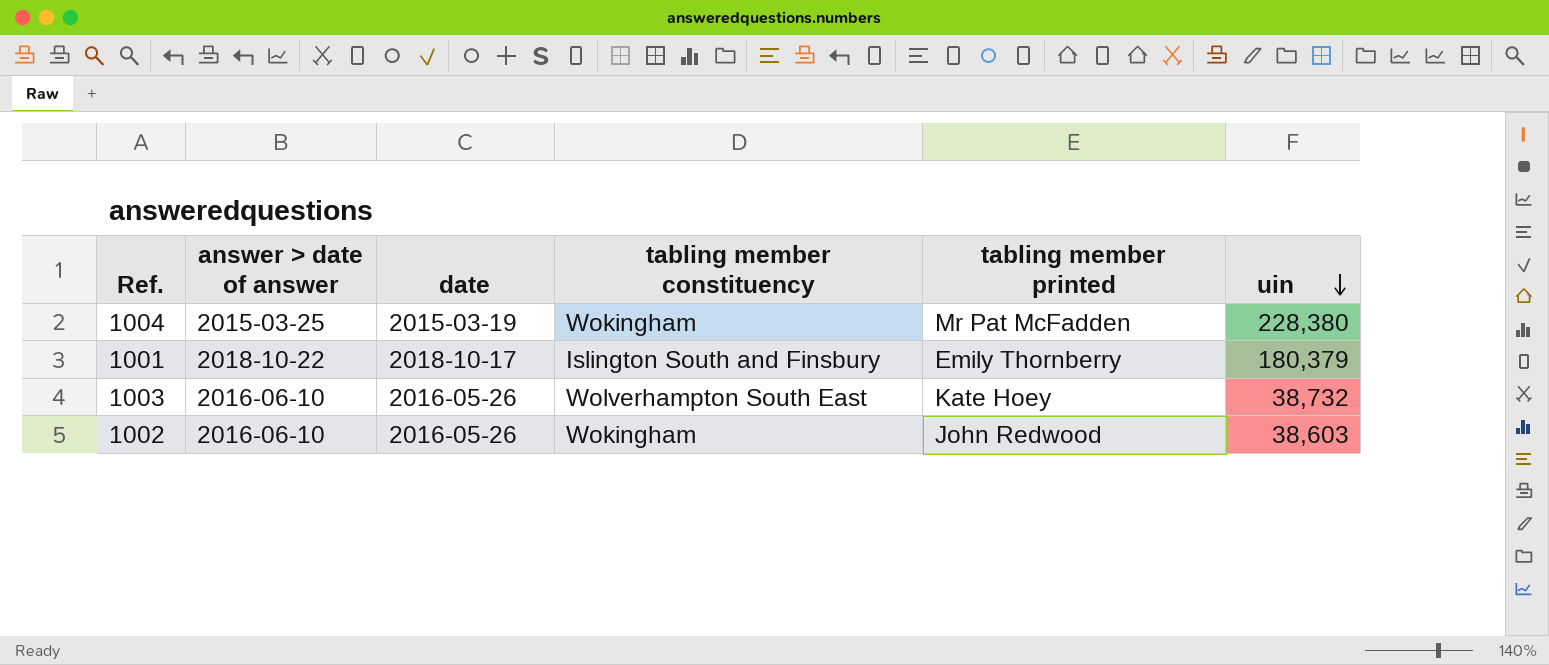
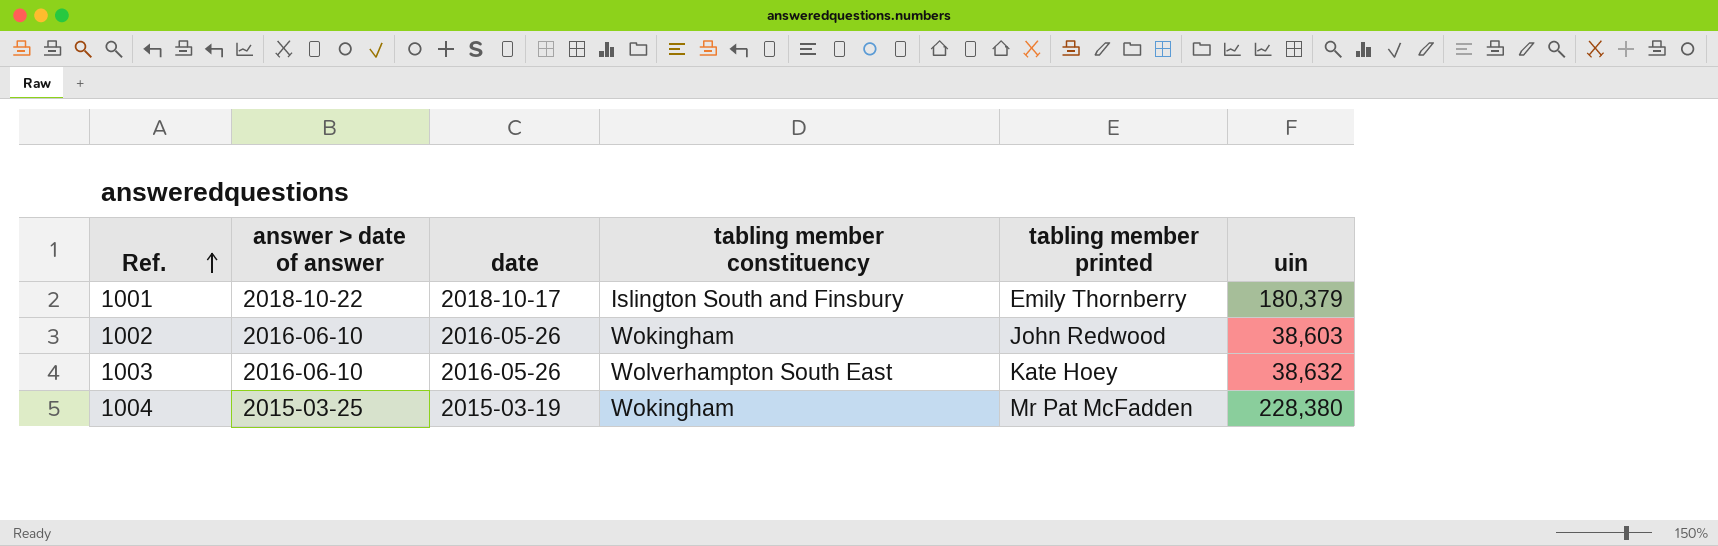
row order: uin descending -> Ref. ascending
1003 | uin: 38,732 -> 38,632

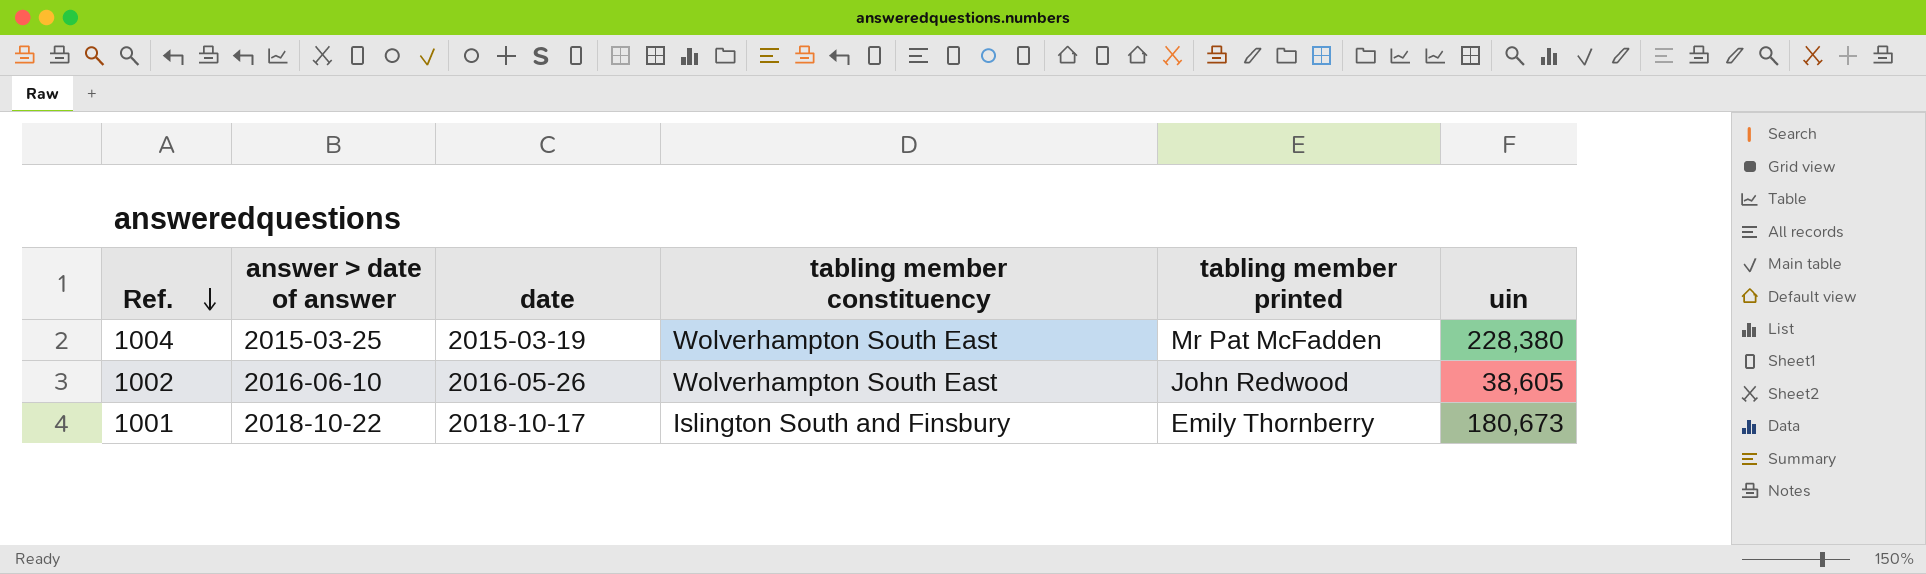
row order: Ref. ascending -> Ref. descending
row 1003: 2016-06-10 | 2016-05-26 | Wolverhampton South East | Kate Hoey | 38,632 -> none
1004 | tabling member constituency: Wokingham -> Wolverhampton South East
1002 | tabling member constituency: Wokingham -> Wolverhampton South East
1002 | uin: 38,603 -> 38,605
1001 | uin: 180,379 -> 180,673

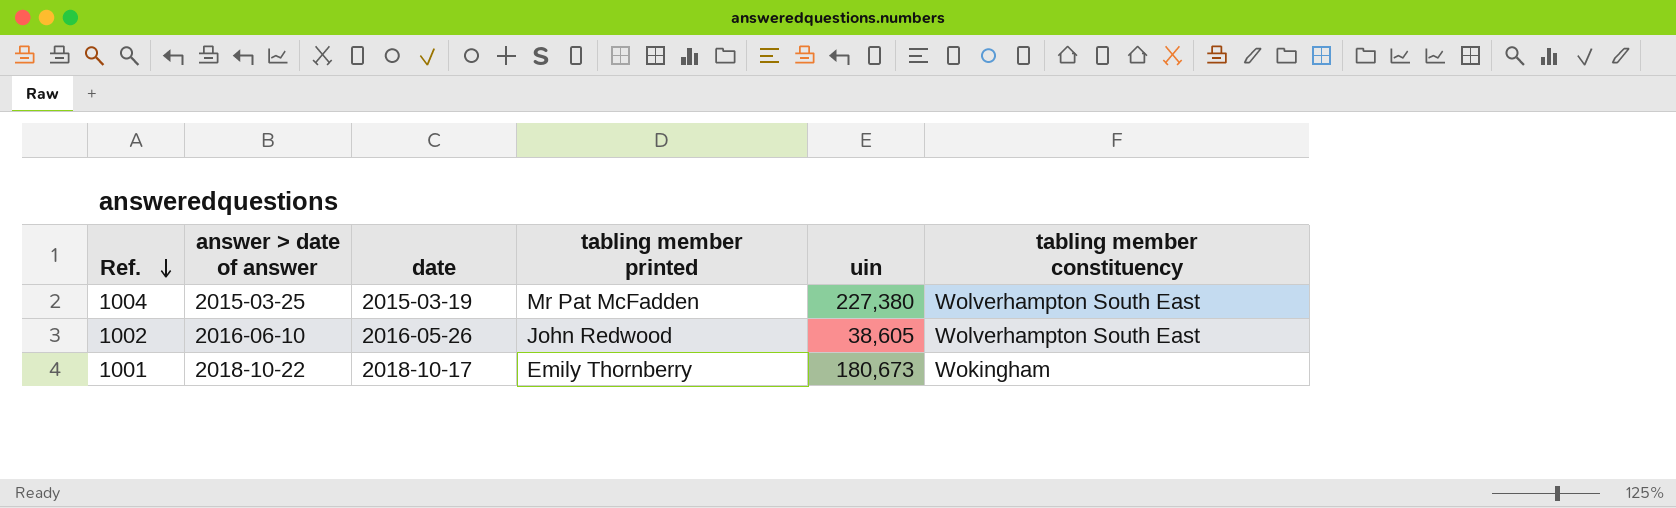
column tabling member constituency | position: 4 -> 6
1004 | uin: 228,380 -> 227,380
1001 | tabling member constituency: Islington South and Finsbury -> Wokingham

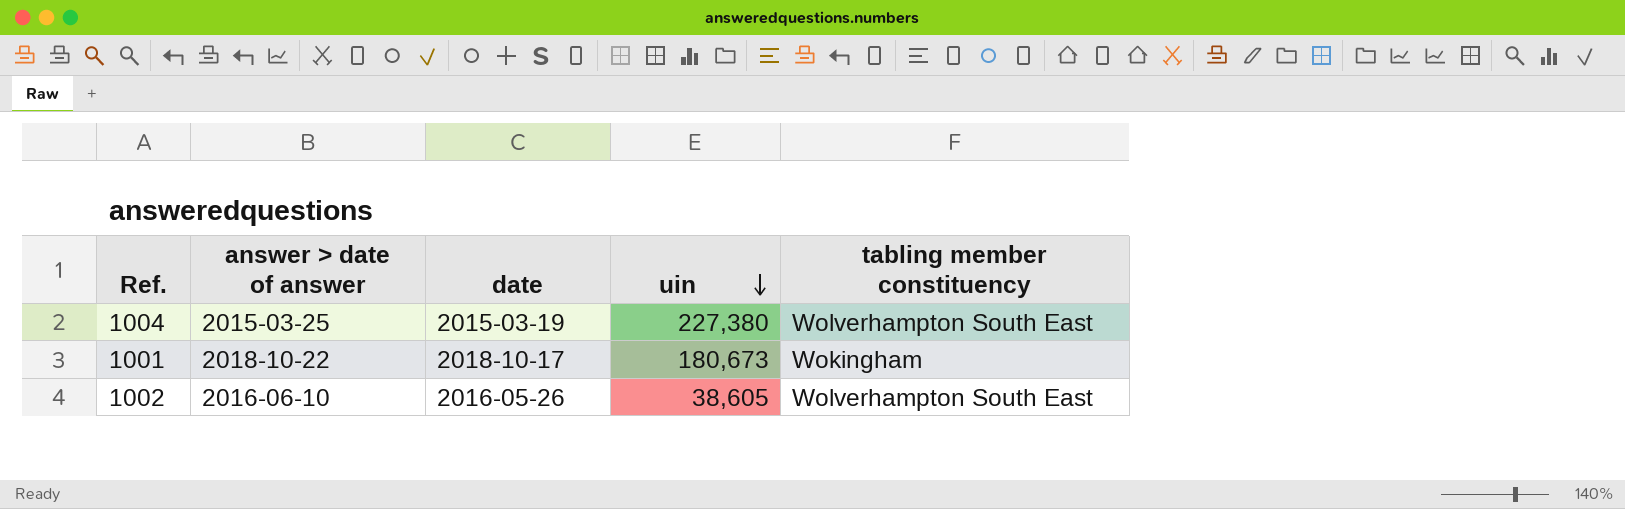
row order: Ref. descending -> uin descending
column tabling member printed | position: 4 -> none

